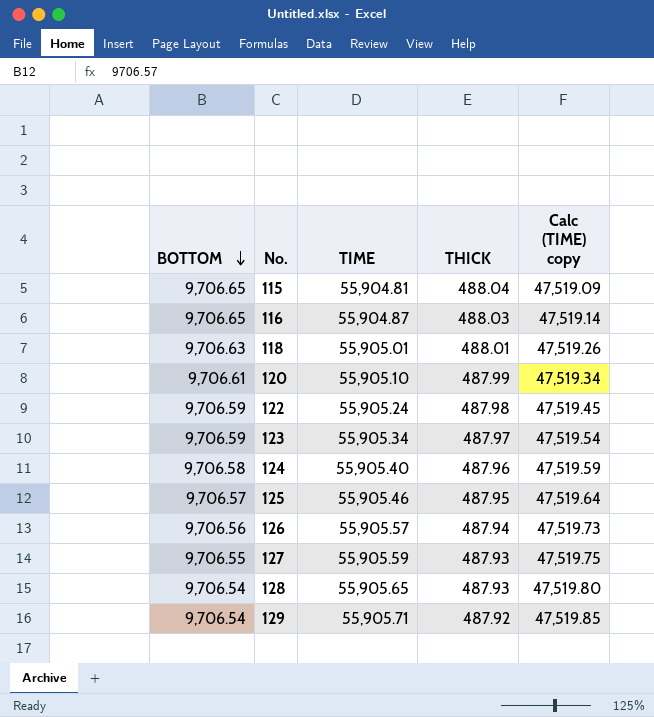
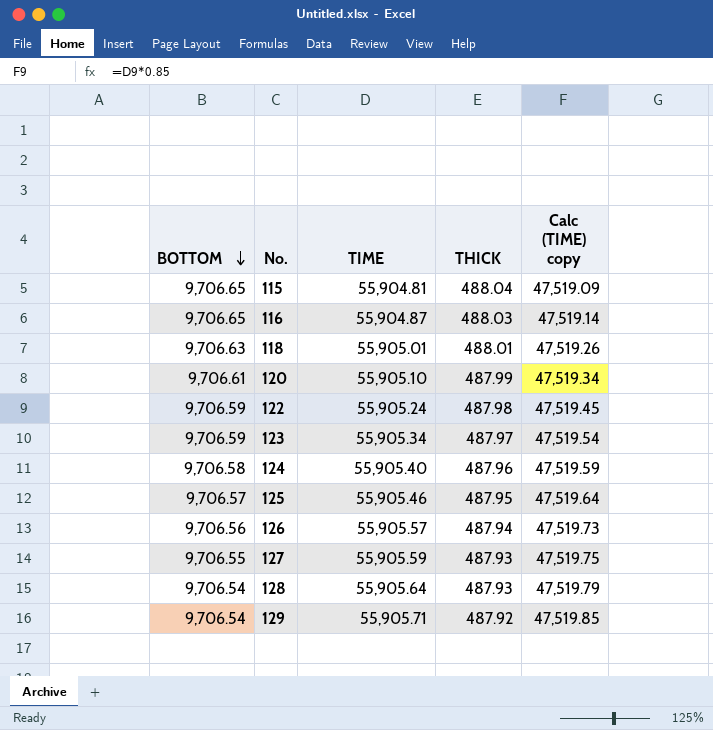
128 | TIME: 55,905.65 -> 55,905.64
128 | Calc (TIME) copy: 47,519.80 -> 47,519.79

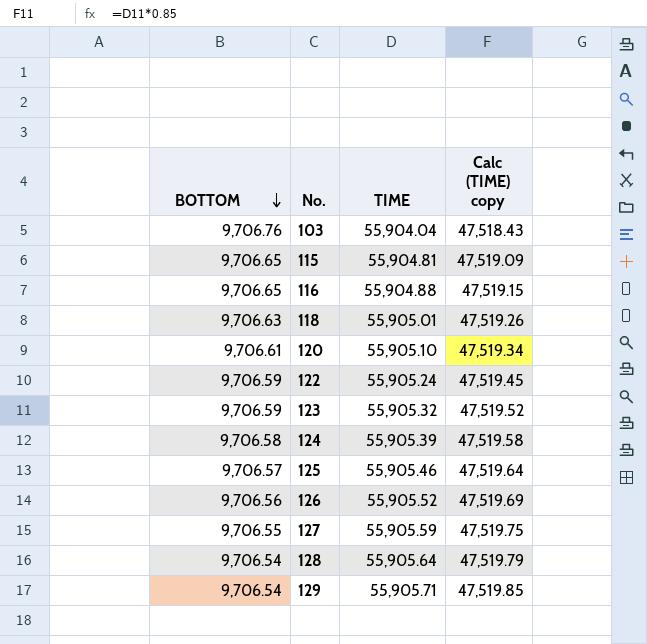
column THICK | position: 4 -> none
row 103: none -> 9,706.76 | 55,904.04 | 47,518.43
116 | TIME: 55,904.87 -> 55,904.88
116 | Calc (TIME) copy: 47,519.14 -> 47,519.15
123 | TIME: 55,905.34 -> 55,905.32
123 | Calc (TIME) copy: 47,519.54 -> 47,519.52
124 | TIME: 55,905.40 -> 55,905.39
124 | Calc (TIME) copy: 47,519.59 -> 47,519.58
126 | TIME: 55,905.57 -> 55,905.52
126 | Calc (TIME) copy: 47,519.73 -> 47,519.69

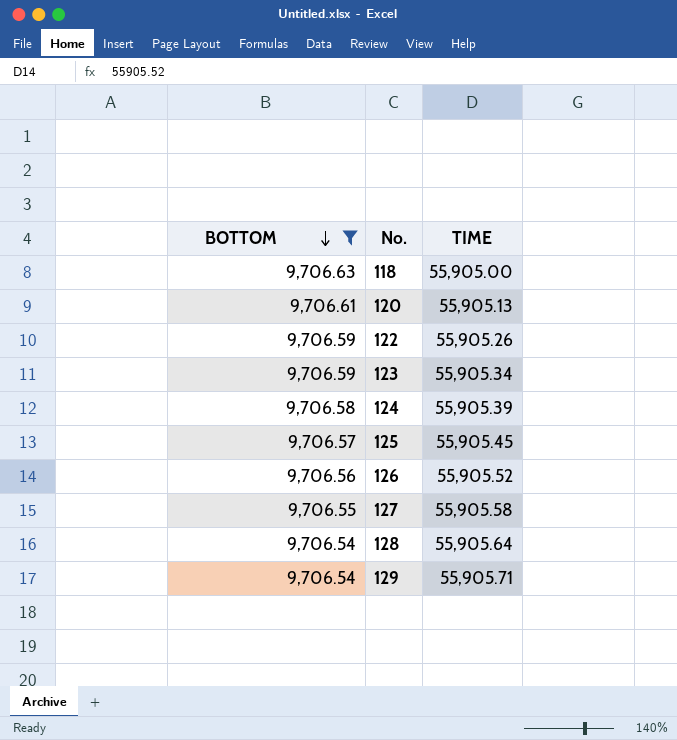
filter: none -> BOTTOM <= 9,706.63
column Calc (TIME) copy | formula: [TIME] * 0.85 -> none
118 | TIME: 55,905.01 -> 55,905.00
120 | TIME: 55,905.10 -> 55,905.13
122 | TIME: 55,905.24 -> 55,905.26
123 | TIME: 55,905.32 -> 55,905.34
125 | TIME: 55,905.46 -> 55,905.45
127 | TIME: 55,905.59 -> 55,905.58

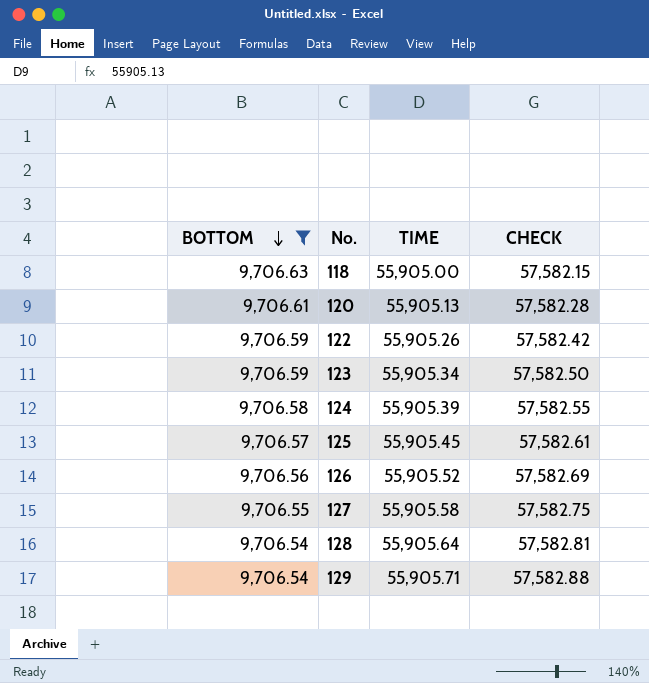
column CHECK | formula: none -> [TIME] * 1.03

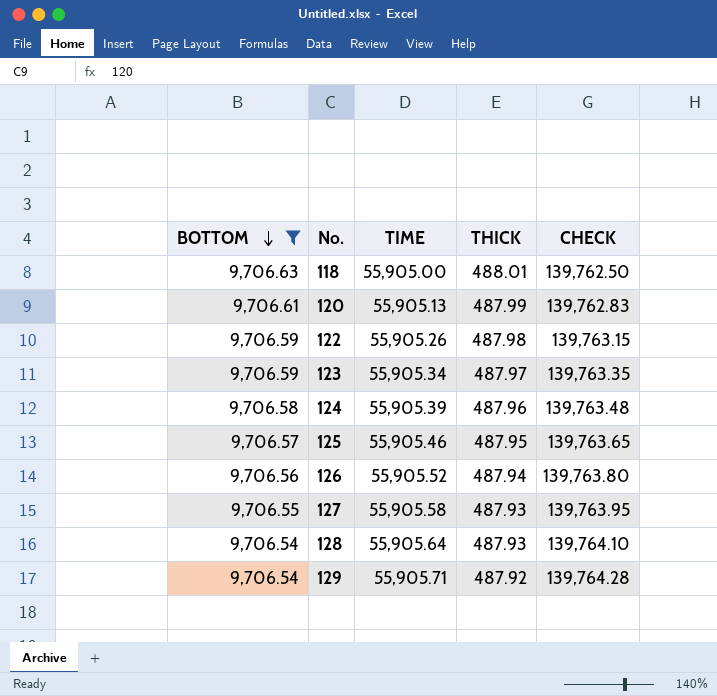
column THICK | position: none -> 4
column CHECK | formula: [TIME] * 1.03 -> [TIME] * 2.5
125 | TIME: 55,905.45 -> 55,905.46

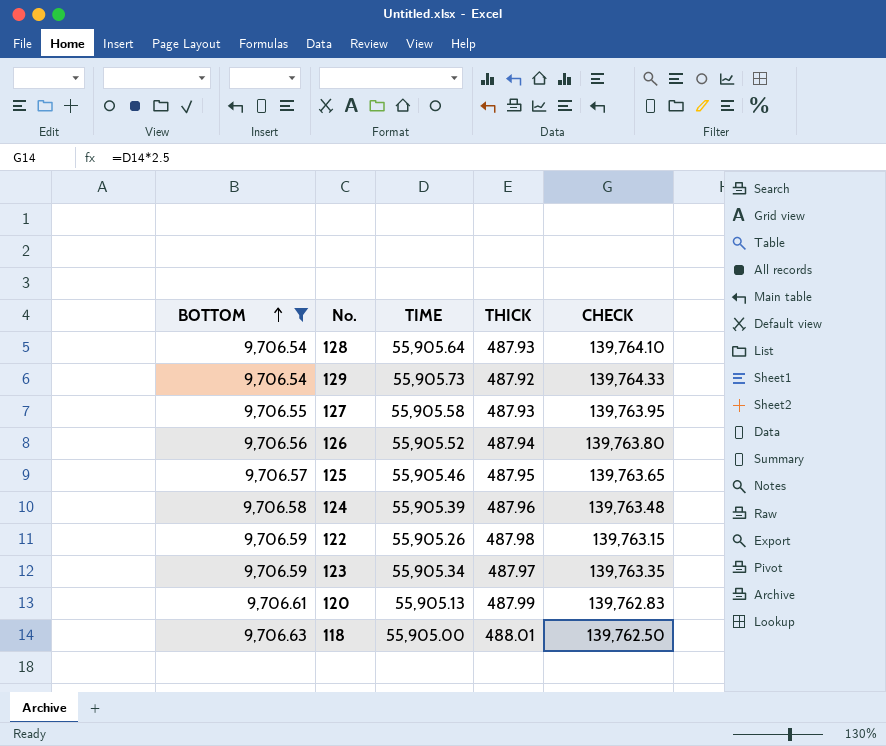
row order: BOTTOM descending -> BOTTOM ascending
129 | TIME: 55,905.71 -> 55,905.73
129 | CHECK: 139,764.28 -> 139,764.33

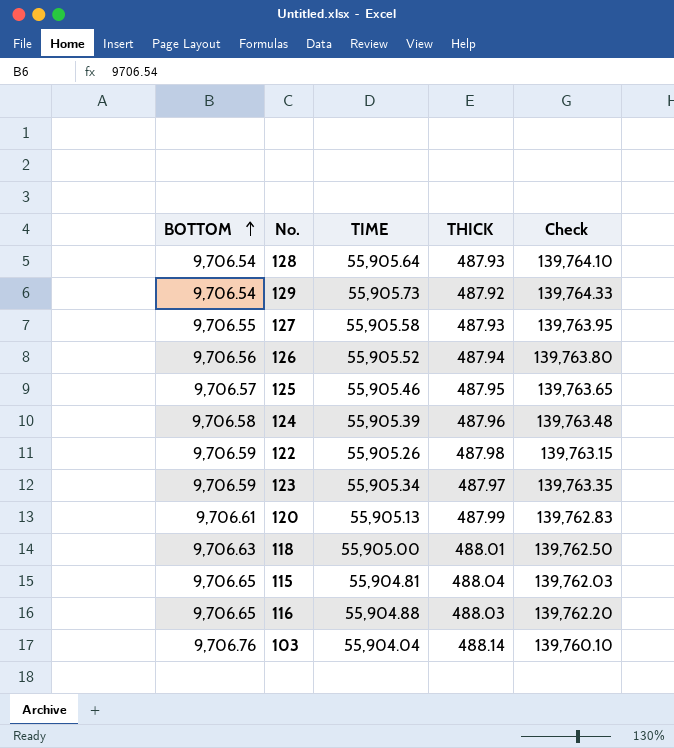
filter: BOTTOM <= 9,706.63 -> none
column name: CHECK -> Check

